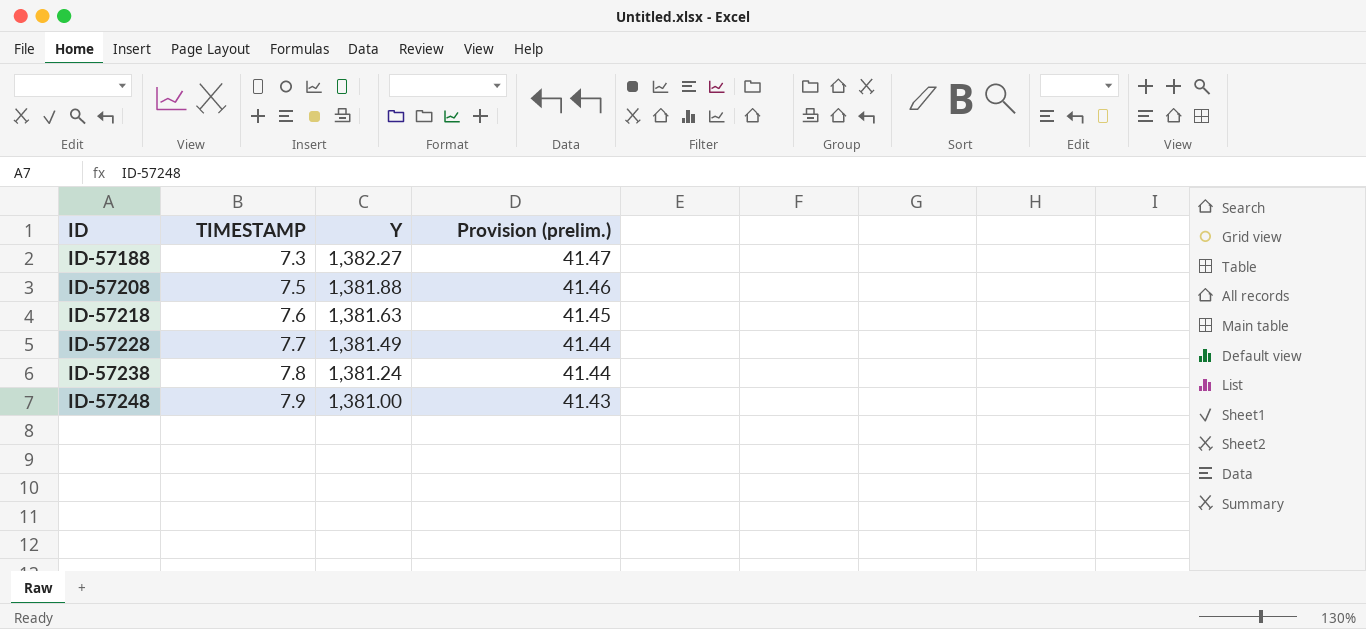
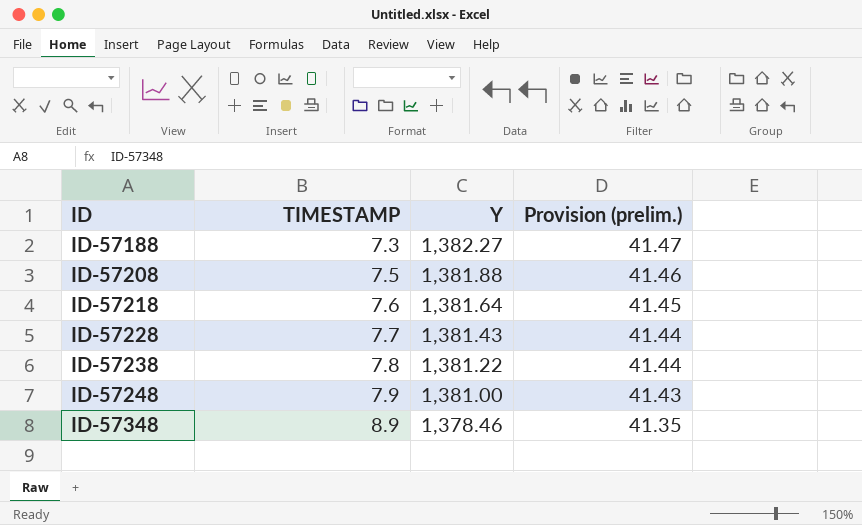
ID-57218 | Y: 1,381.63 -> 1,381.64
ID-57228 | Y: 1,381.49 -> 1,381.43
ID-57238 | Y: 1,381.24 -> 1,381.22
row ID-57348: none -> 8.9 | 1,378.46 | 41.35

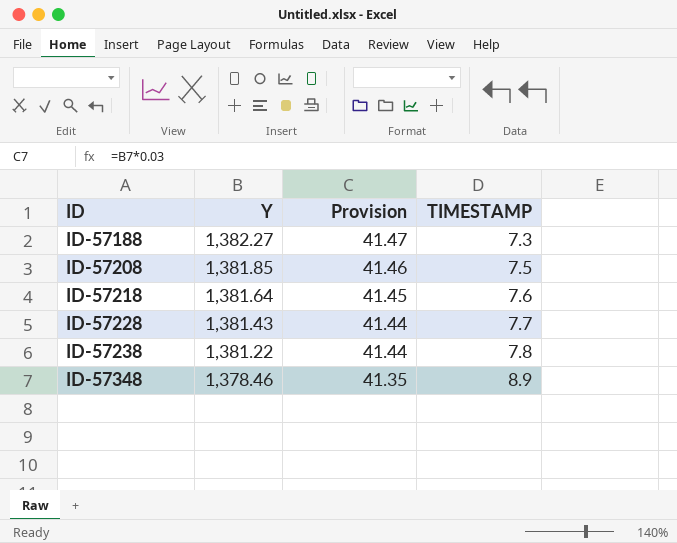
column name: Provision (prelim.) -> Provision
column TIMESTAMP | position: 2 -> 4
row ID-57248: 7.9 | 1,381.00 | 41.43 -> none
ID-57208 | Y: 1,381.88 -> 1,381.85

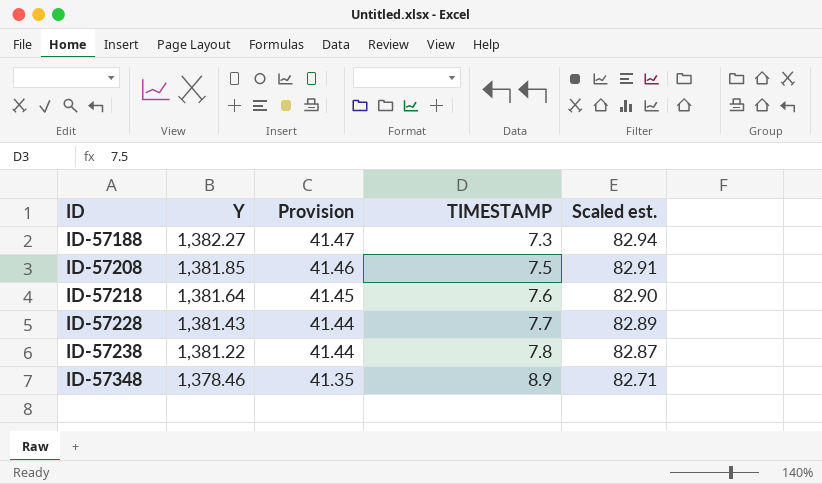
column Scaled est. | formula: none -> [Y] * 0.06

